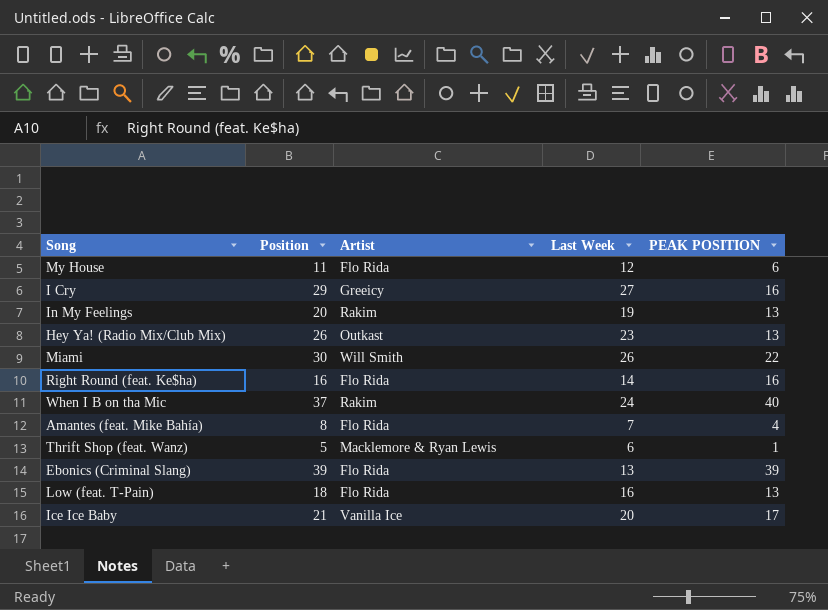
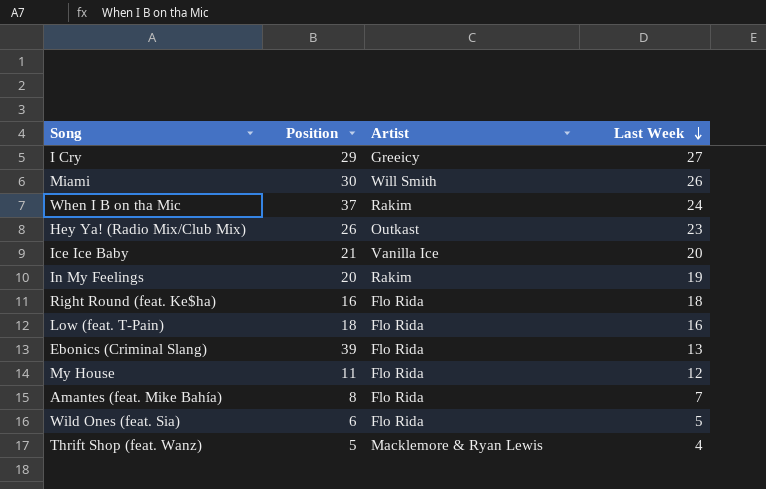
row order: none -> Last Week descending
column PEAK POSITION | position: 5 -> none
Right Round (feat. Ke$ha) | Last Week: 14 -> 18
row Wild Ones (feat. Sia): none -> 6 | Flo Rida | 5
Thrift Shop (feat. Wanz) | Last Week: 6 -> 4

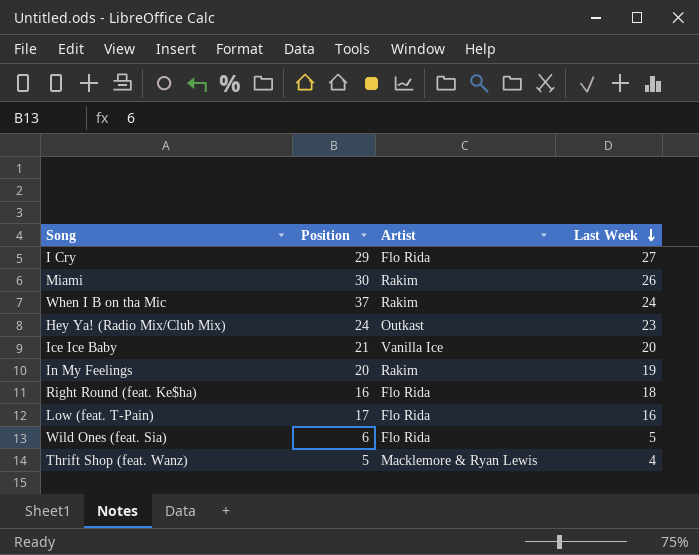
row Ebonics (Criminal Slang): 39 | Flo Rida | 13 -> none
row My House: 11 | Flo Rida | 12 -> none
row Amantes (feat. Mike Bahía): 8 | Flo Rida | 7 -> none
I Cry | Artist: Greeicy -> Flo Rida
Miami | Artist: Will Smith -> Rakim
Hey Ya! (Radio Mix/Club Mix) | Position: 26 -> 24
Low (feat. T-Pain) | Position: 18 -> 17

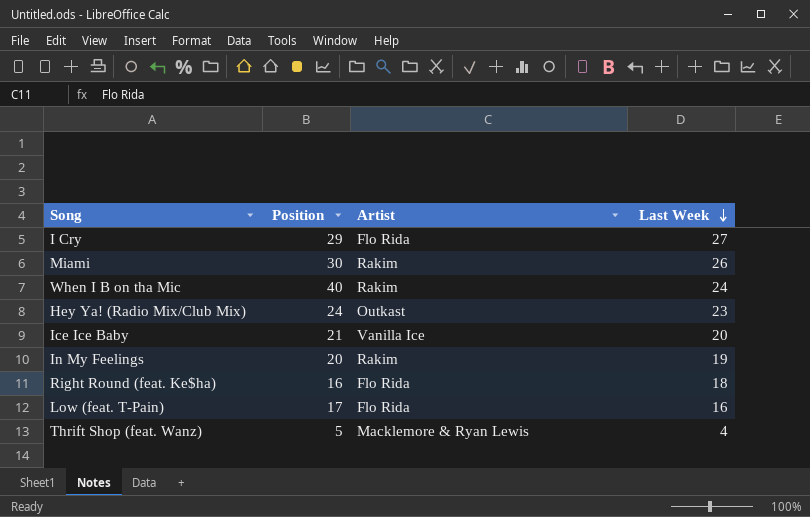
row Wild Ones (feat. Sia): 6 | Flo Rida | 5 -> none
When I B on tha Mic | Position: 37 -> 40

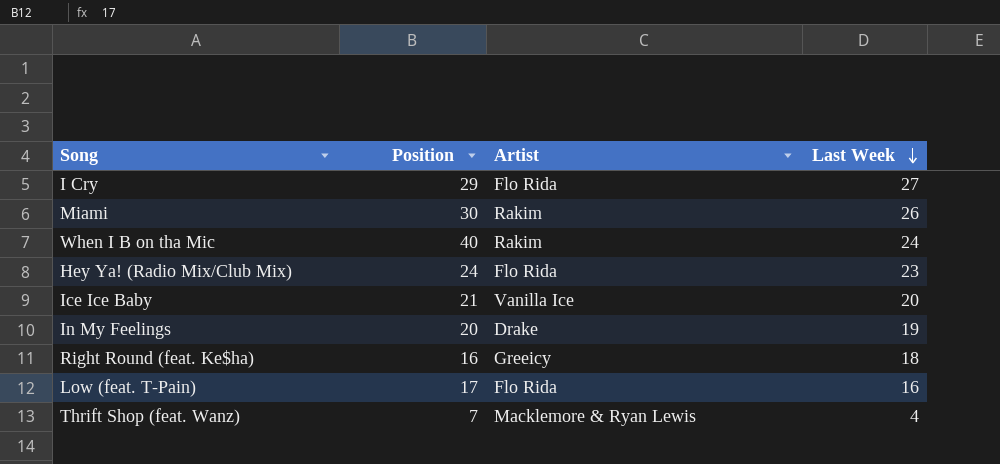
Hey Ya! (Radio Mix/Club Mix) | Artist: Outkast -> Flo Rida
In My Feelings | Artist: Rakim -> Drake
Right Round (feat. Ke$ha) | Artist: Flo Rida -> Greeicy
Thrift Shop (feat. Wanz) | Position: 5 -> 7

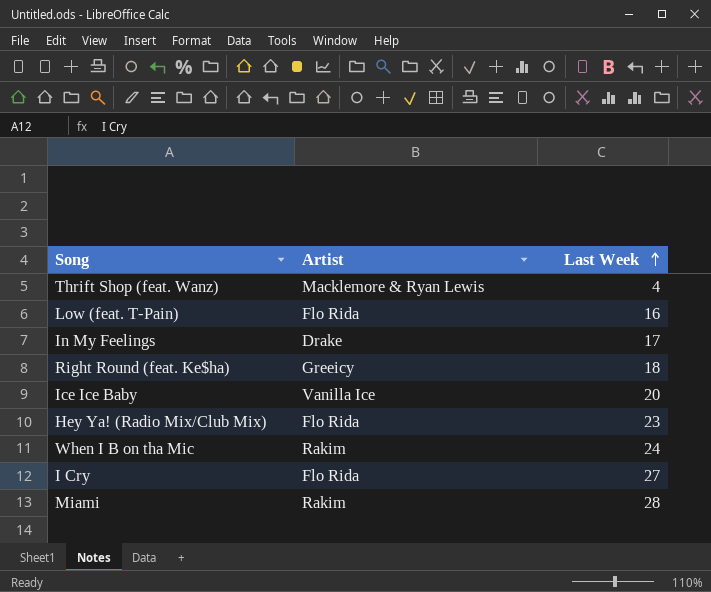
row order: Last Week descending -> Last Week ascending
column Position | position: 2 -> none
In My Feelings | Last Week: 19 -> 17
Miami | Last Week: 26 -> 28

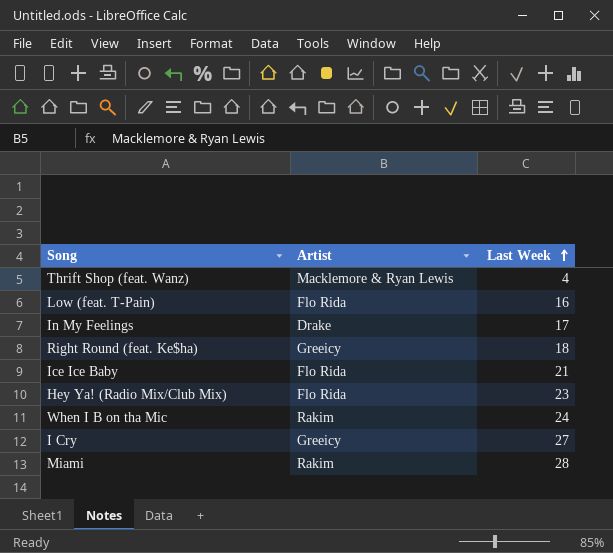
Ice Ice Baby | Artist: Vanilla Ice -> Flo Rida
Ice Ice Baby | Last Week: 20 -> 21
I Cry | Artist: Flo Rida -> Greeicy

